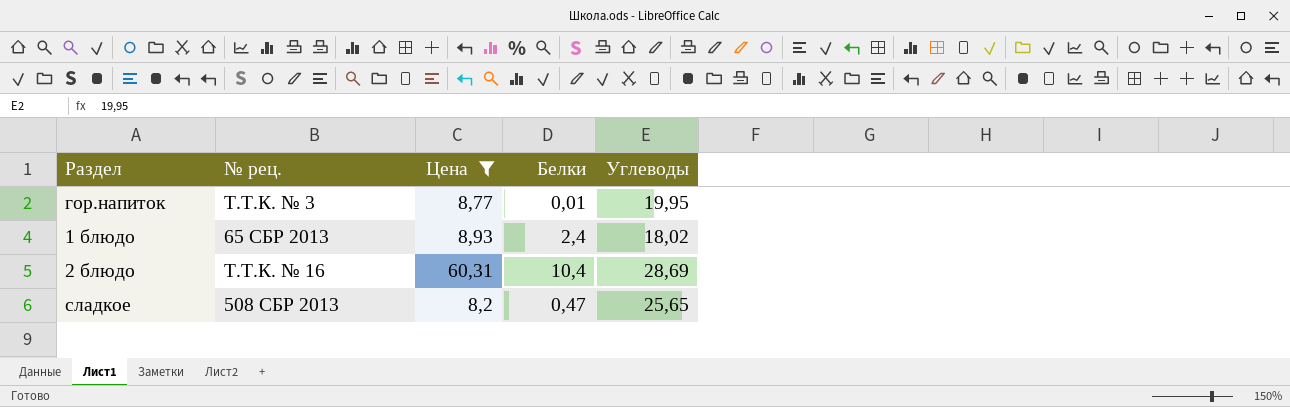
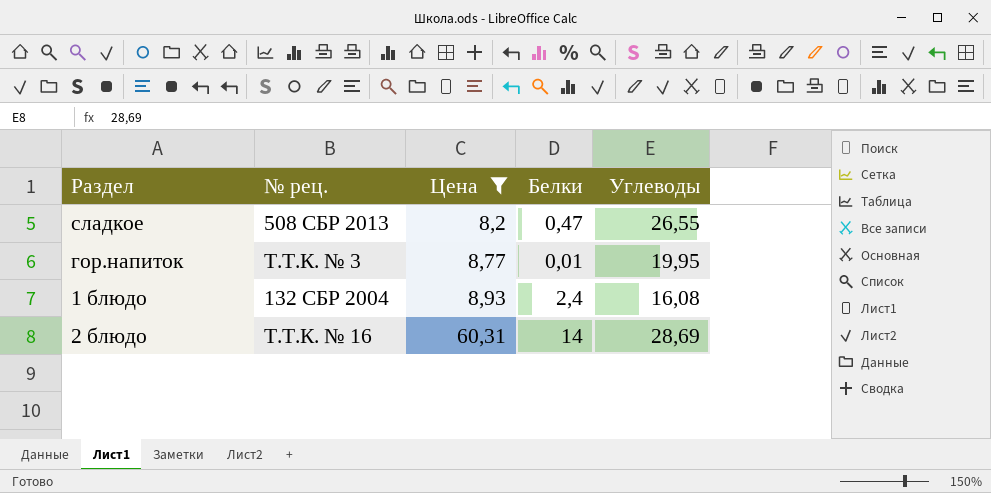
row order: none -> Цена ascending
сладкое | Углеводы: 25,65 -> 26,55
1 блюдо | № рец.: 65 СБР 2013 -> 132 СБР 2004
1 блюдо | Углеводы: 18,02 -> 16,08
2 блюдо | Белки: 10,4 -> 14

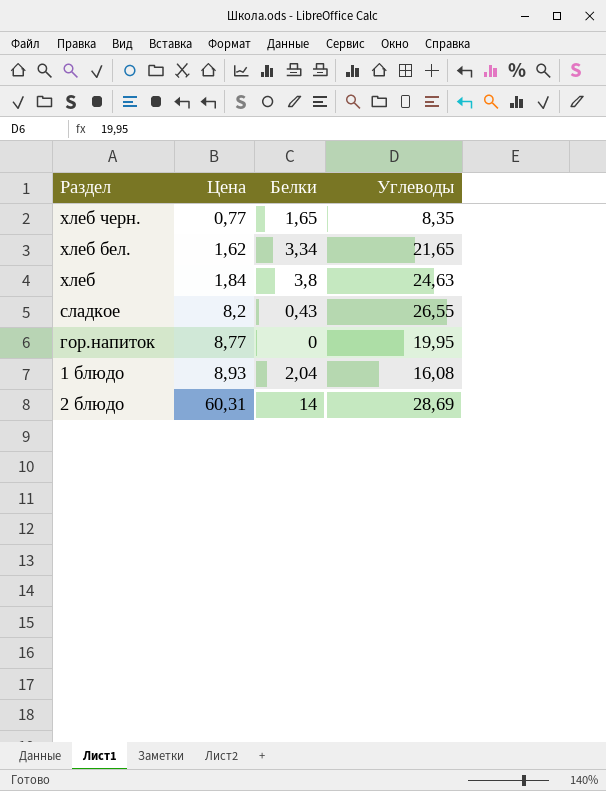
filter: Цена >= 8,2 -> none
column № рец. | position: 2 -> none
сладкое | Белки: 0,47 -> 0,43
гор.напиток | Белки: 0,01 -> 0
1 блюдо | Белки: 2,4 -> 2,04

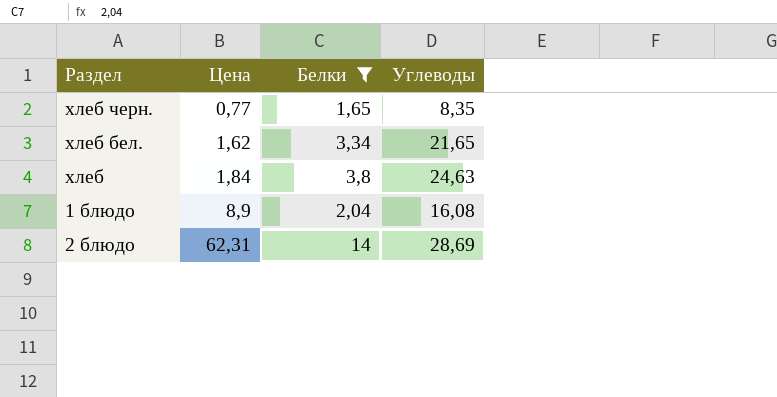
filter: none -> Белки >= 1,65
1 блюдо | Цена: 8,93 -> 8,9
2 блюдо | Цена: 60,31 -> 62,31

